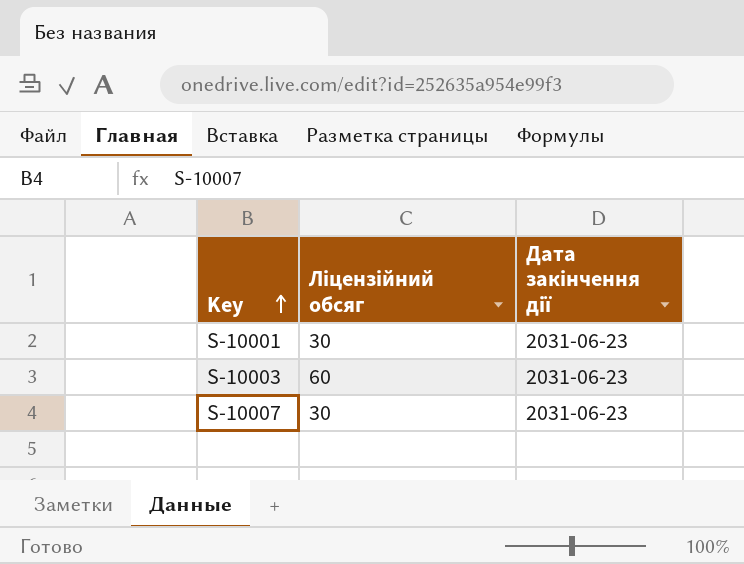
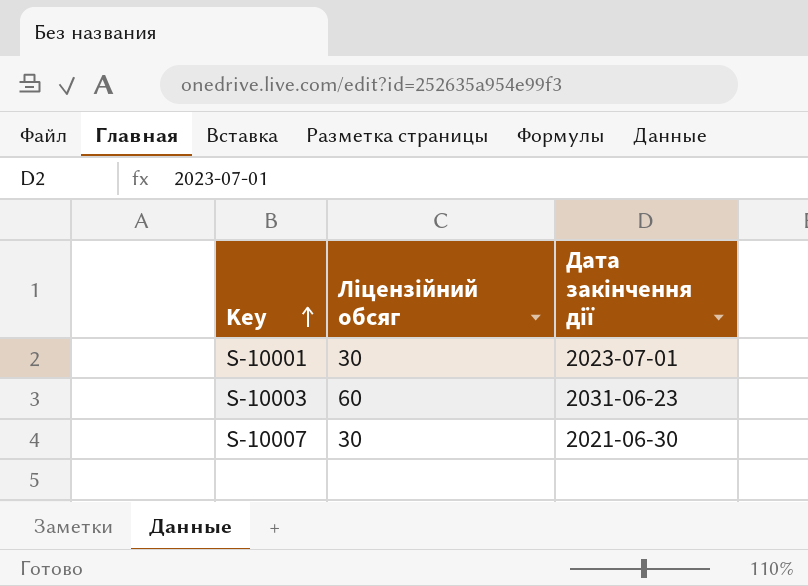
S-10001 | Дата закінчення дії: 2031-06-23 -> 2023-07-01
S-10007 | Дата закінчення дії: 2031-06-23 -> 2021-06-30

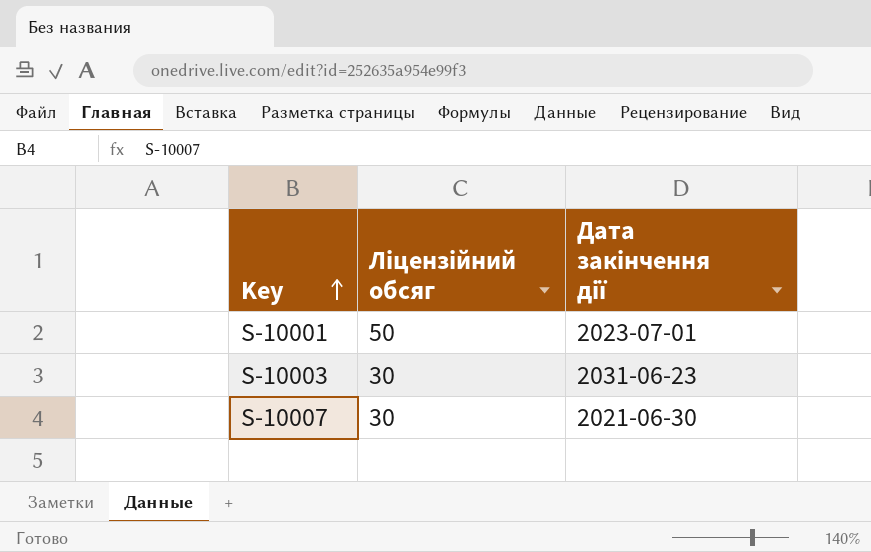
S-10001 | Ліцензійний обсяг: 30 -> 50
S-10003 | Ліцензійний обсяг: 60 -> 30

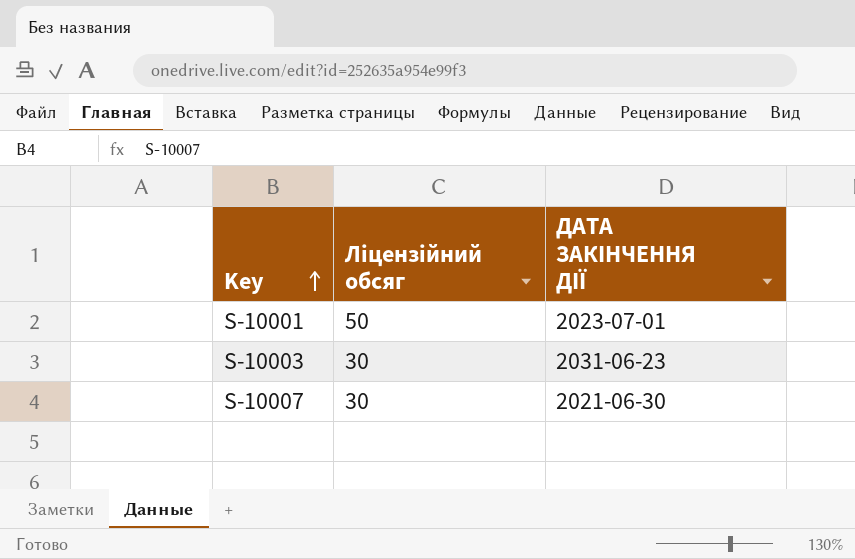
column name: Дата закінчення дії -> ДАТА ЗАКІНЧЕННЯ ДІЇ

